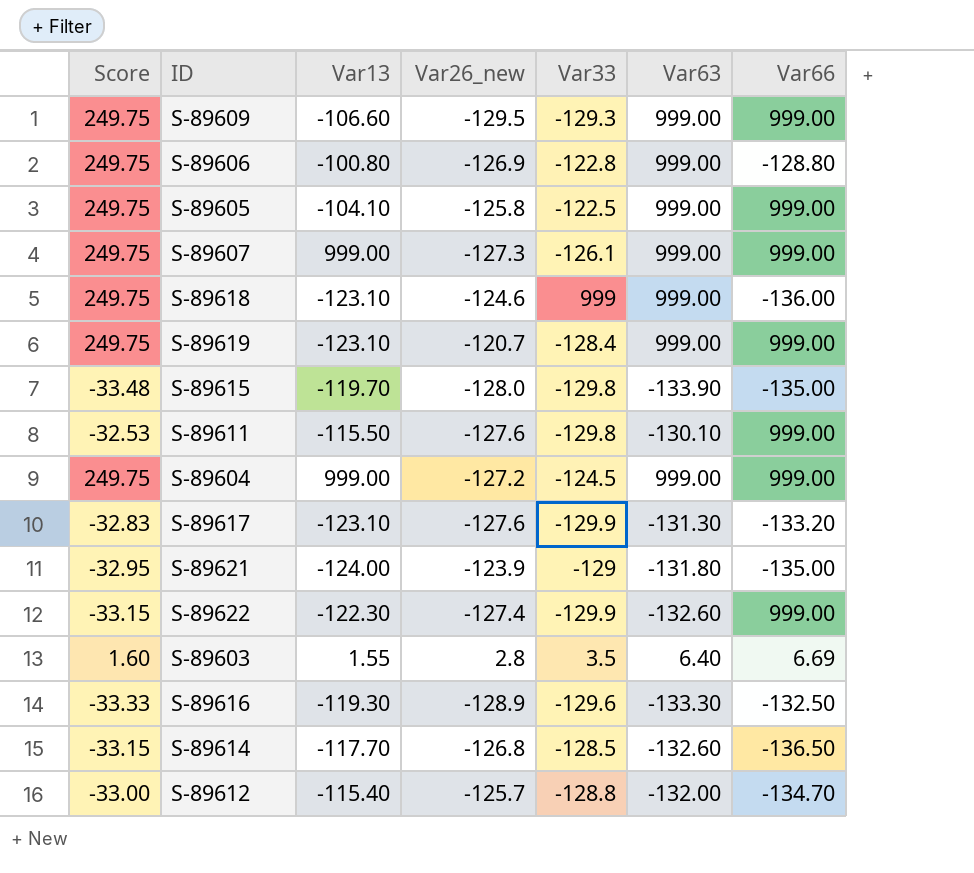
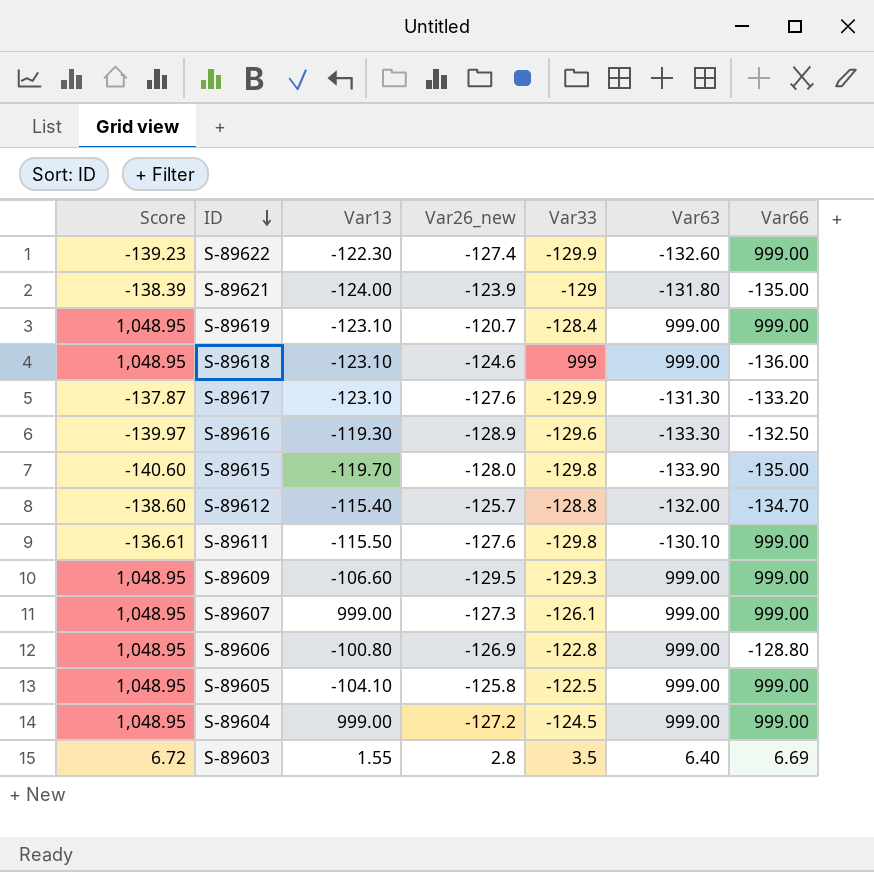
row order: none -> ID descending
column Score | formula: [Var63] * 0.25 -> [Var63] * 1.05
row S-89614: -33.15 | -117.70 | -126.8 | -128.5 | -132.60 | -136.50 -> none

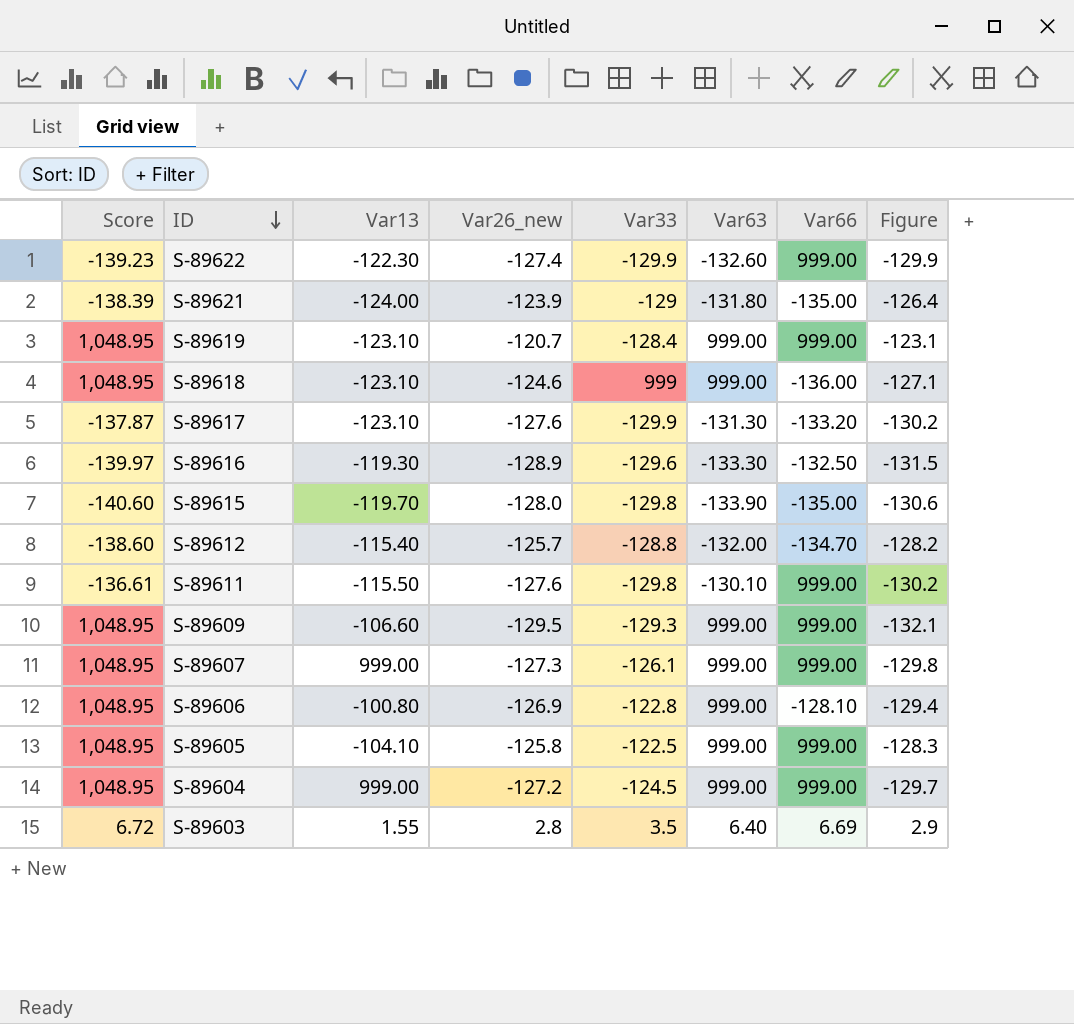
column Figure | formula: none -> [Var26_new] * 1.02
S-89606 | Var66: -128.80 -> -128.10

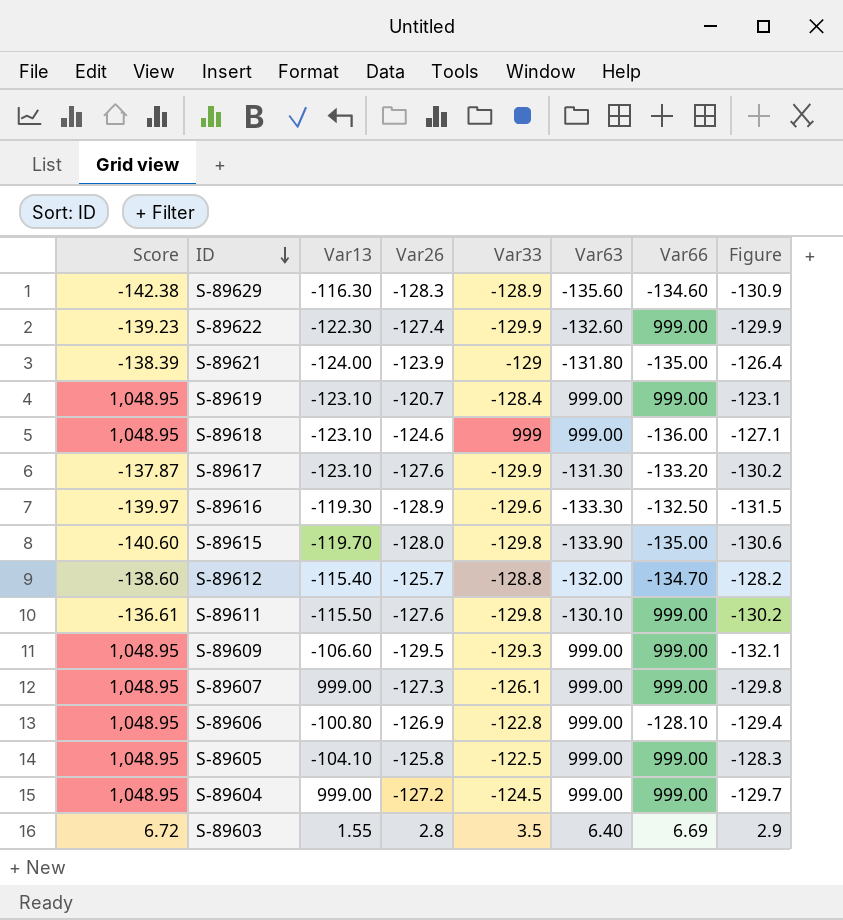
column name: Var26_new -> Var26
row S-89629: none -> -142.38 | -116.30 | -128.3 | -128.9 | -135.60 | -134.60 | -130.9

